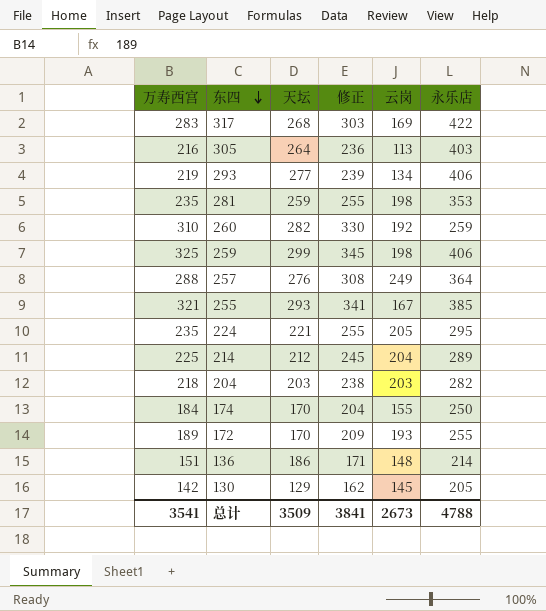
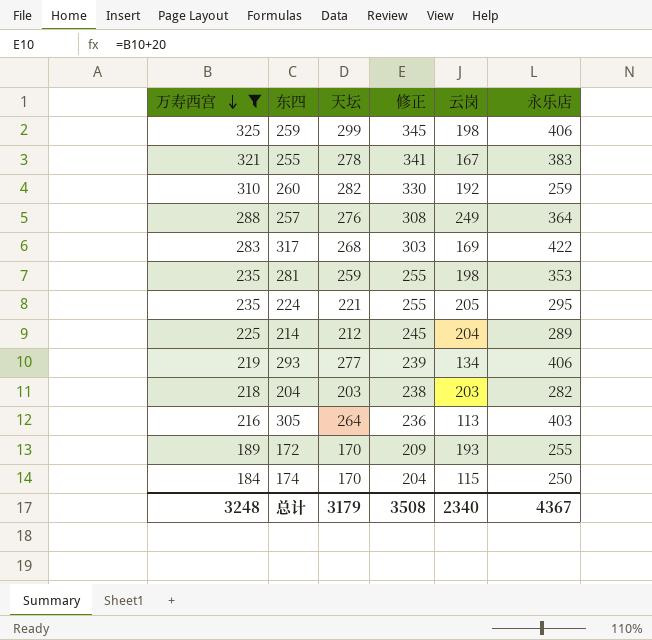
filter: none -> 万寿西宫 >= 184
row order: 东四 descending -> 万寿西宫 descending
255 | 天坛: 293 -> 278
255 | 永乐店: 385 -> 383
174 | 云岗: 155 -> 115
总计 | 万寿西宫: 3541 -> 3248
总计 | 天坛: 3509 -> 3179
总计 | 修正: 3841 -> 3508
总计 | 云岗: 2673 -> 2340
总计 | 永乐店: 4788 -> 4367

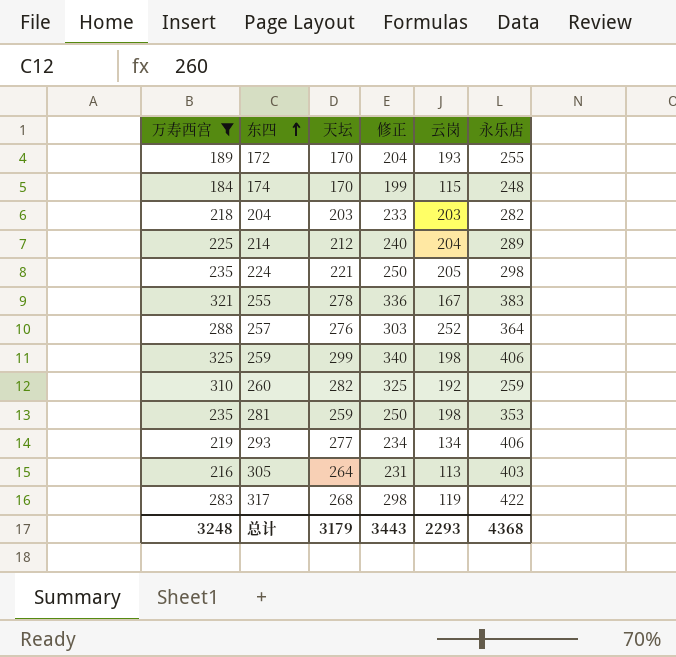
row order: 万寿西宫 descending -> 东四 ascending
column 修正 | formula: [万寿西宫] + 20 -> [万寿西宫] + 15
174 | 永乐店: 250 -> 248
224 | 永乐店: 295 -> 298
257 | 云岗: 249 -> 252
317 | 云岗: 169 -> 119
总计 | 修正: 3508 -> 3443
总计 | 云岗: 2340 -> 2293
总计 | 永乐店: 4367 -> 4368

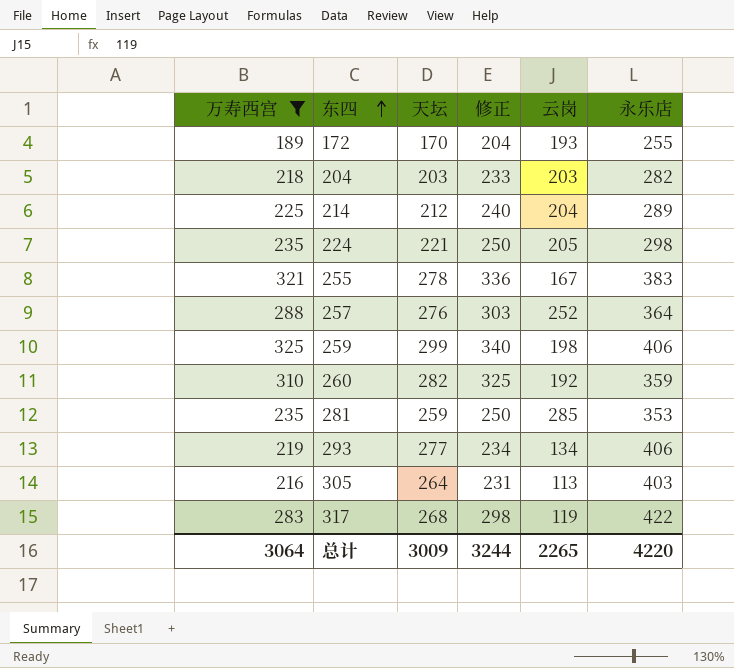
row 174: 184 | 170 | 199 | 115 | 248 -> none
260 | 永乐店: 259 -> 359
281 | 云岗: 198 -> 285
总计 | 万寿西宫: 3248 -> 3064
总计 | 天坛: 3179 -> 3009
总计 | 修正: 3443 -> 3244
总计 | 云岗: 2293 -> 2265
总计 | 永乐店: 4368 -> 4220

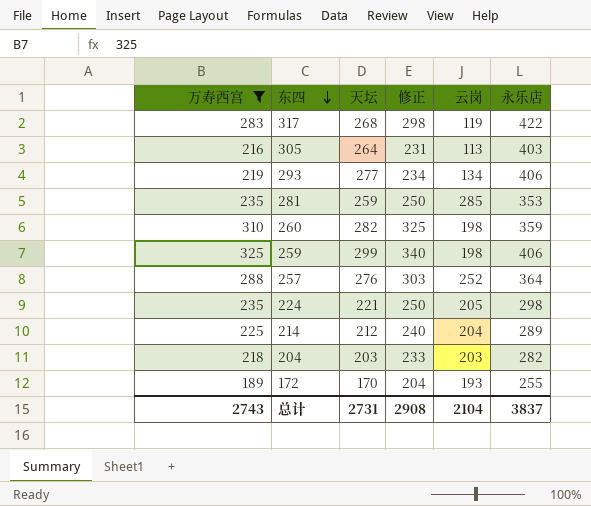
row order: 东四 ascending -> 东四 descending
row 255: 321 | 278 | 336 | 167 | 383 -> none
260 | 云岗: 192 -> 198
总计 | 万寿西宫: 3064 -> 2743
总计 | 天坛: 3009 -> 2731
总计 | 修正: 3244 -> 2908
总计 | 云岗: 2265 -> 2104
总计 | 永乐店: 4220 -> 3837

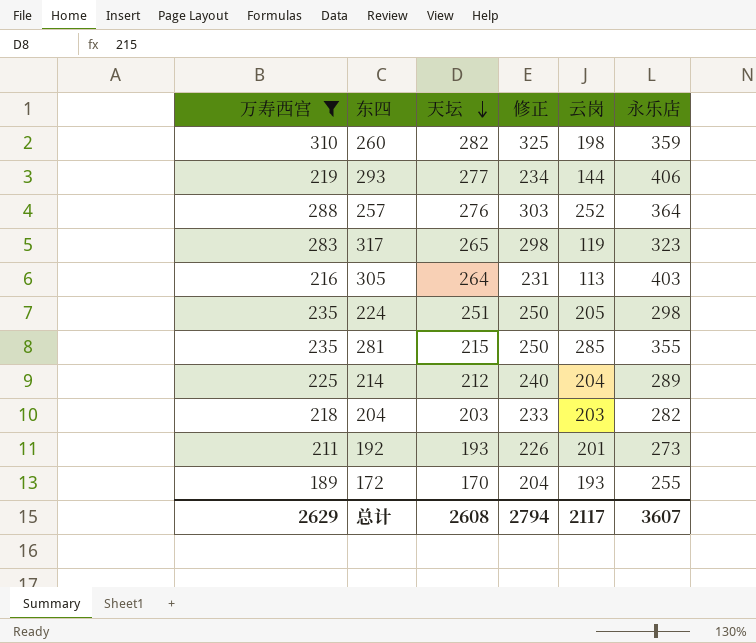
row order: 东四 descending -> 天坛 descending
row 259: 325 | 299 | 340 | 198 | 406 -> none
293 | 云岗: 134 -> 144
317 | 天坛: 268 -> 265
317 | 永乐店: 422 -> 323
224 | 天坛: 221 -> 251
281 | 天坛: 259 -> 215
281 | 永乐店: 353 -> 355
row 192: none -> 211 | 193 | 226 | 201 | 273
总计 | 万寿西宫: 2743 -> 2629
总计 | 天坛: 2731 -> 2608
总计 | 修正: 2908 -> 2794
总计 | 云岗: 2104 -> 2117
总计 | 永乐店: 3837 -> 3607

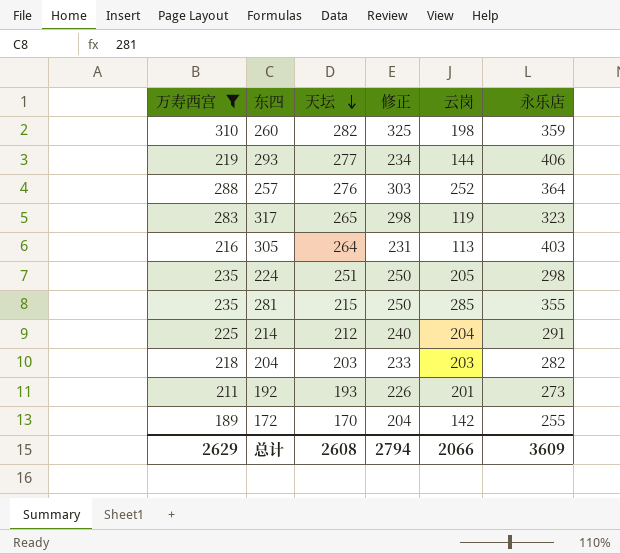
214 | 永乐店: 289 -> 291
172 | 云岗: 193 -> 142
总计 | 云岗: 2117 -> 2066
总计 | 永乐店: 3607 -> 3609

